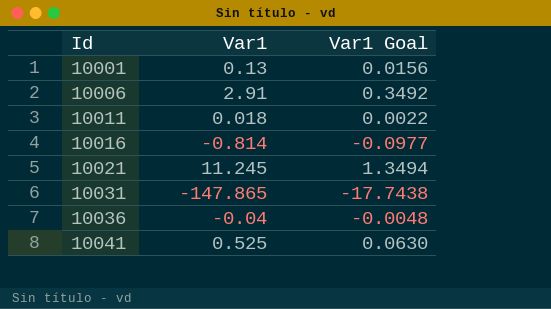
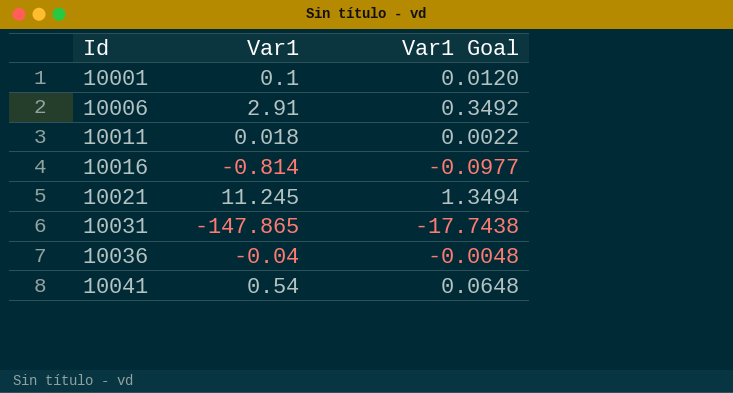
10001 | Var1: 0.13 -> 0.1
10001 | Var1 Goal: 0.0156 -> 0.0120
10041 | Var1: 0.525 -> 0.54
10041 | Var1 Goal: 0.0630 -> 0.0648

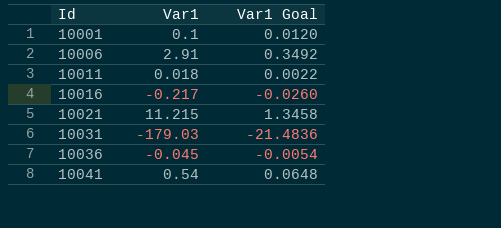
10016 | Var1: -0.814 -> -0.217
10016 | Var1 Goal: -0.0977 -> -0.0260
10021 | Var1: 11.245 -> 11.215
10021 | Var1 Goal: 1.3494 -> 1.3458
10031 | Var1: -147.865 -> -179.03
10031 | Var1 Goal: -17.7438 -> -21.4836
10036 | Var1: -0.04 -> -0.045
10036 | Var1 Goal: -0.0048 -> -0.0054

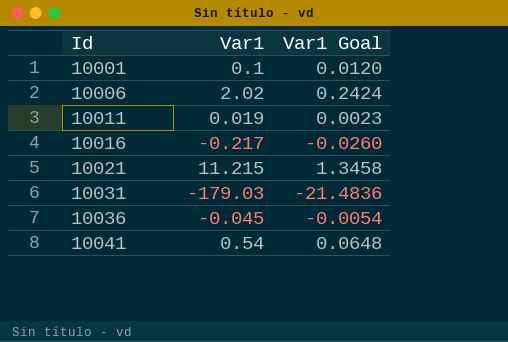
10006 | Var1: 2.91 -> 2.02
10006 | Var1 Goal: 0.3492 -> 0.2424
10011 | Var1: 0.018 -> 0.019
10011 | Var1 Goal: 0.0022 -> 0.0023

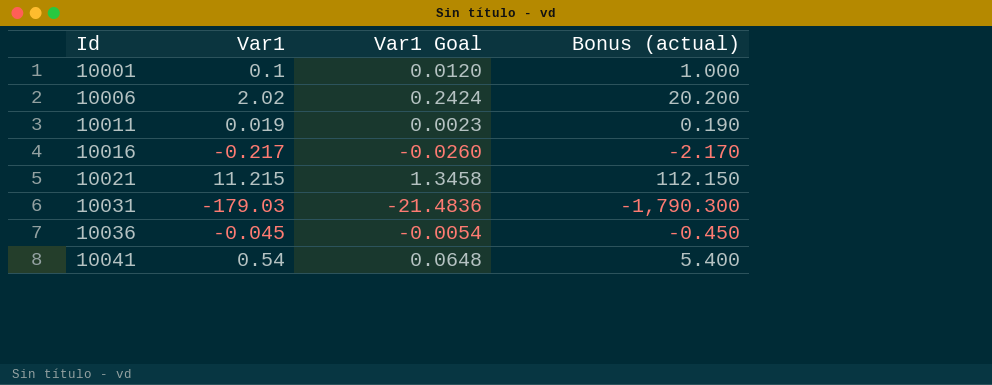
column Bonus (actual) | formula: none -> [Var1] * 10

